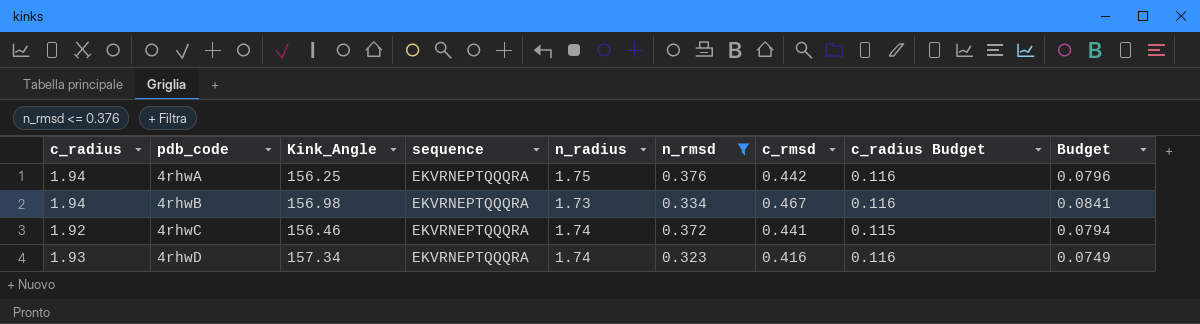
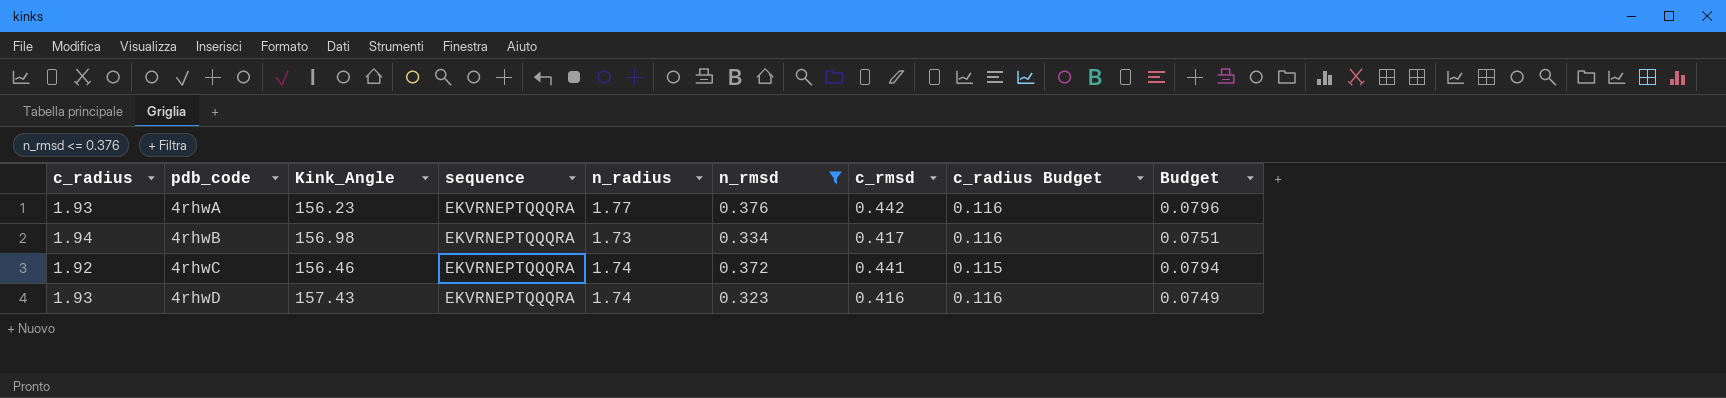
4rhwA | c_radius: 1.94 -> 1.93
4rhwA | Kink_Angle: 156.25 -> 156.23
4rhwA | n_radius: 1.75 -> 1.77
4rhwB | c_rmsd: 0.467 -> 0.417
4rhwB | Budget: 0.0841 -> 0.0751
4rhwD | Kink_Angle: 157.34 -> 157.43

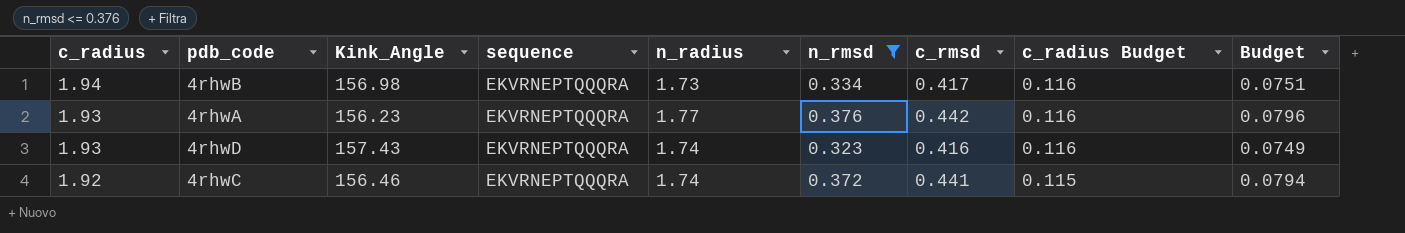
row order: pdb_code ascending -> c_radius descending

